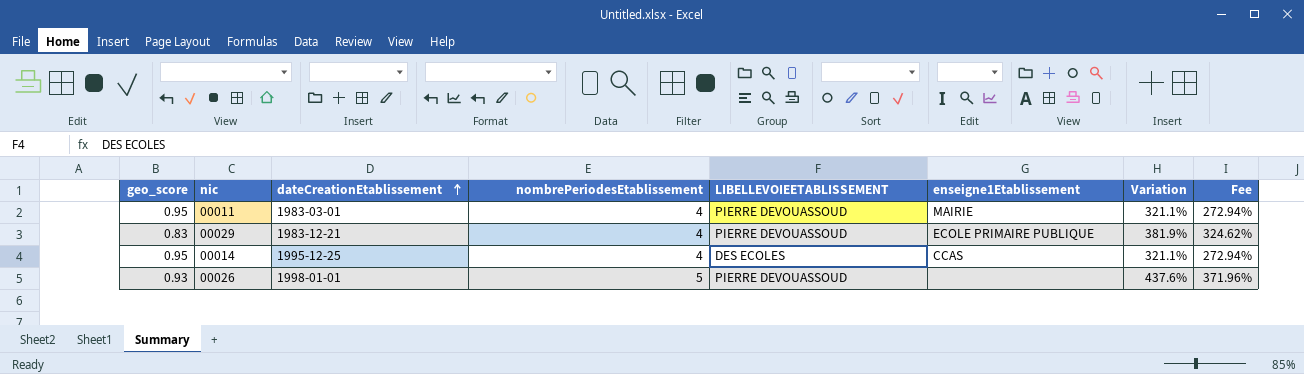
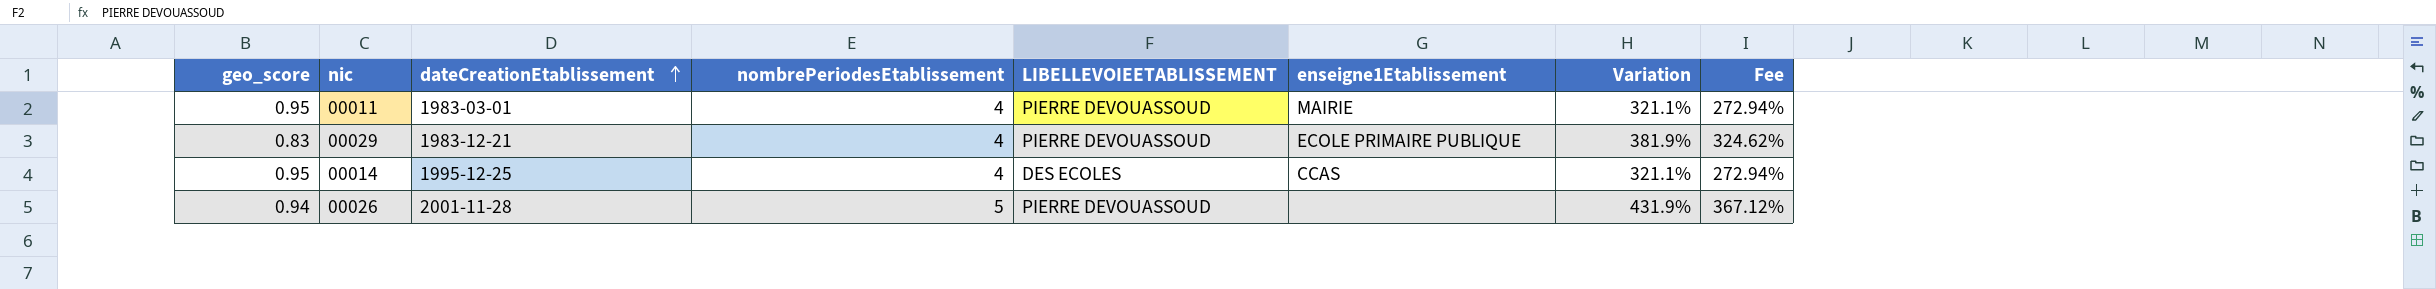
00026 | geo_score: 0.93 -> 0.94
00026 | dateCreationEtablissement: 1998-01-01 -> 2001-11-28
00026 | Variation: 437.6% -> 431.9%
00026 | Fee: 371.96% -> 367.12%

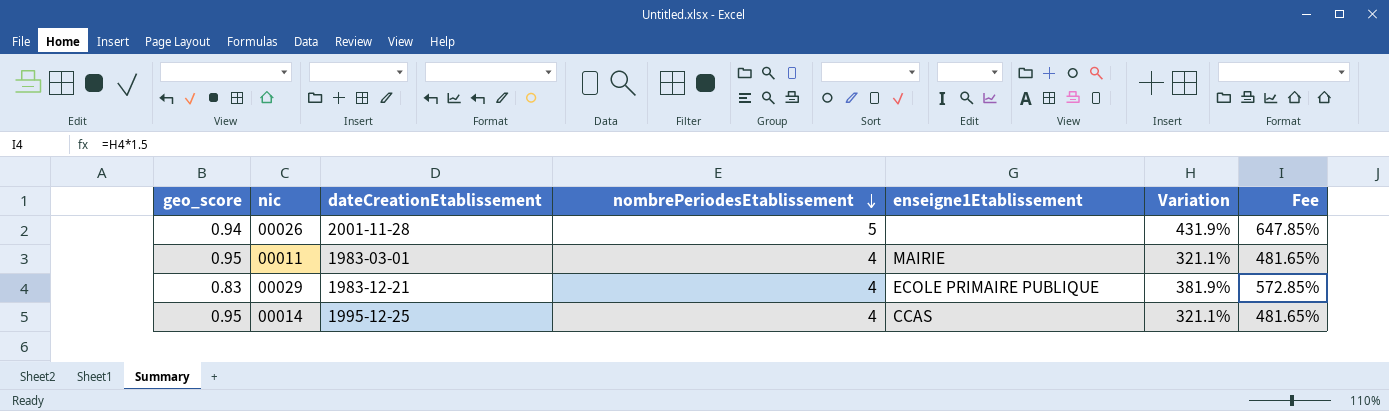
row order: dateCreationEtablissement ascending -> nombrePeriodesEtablissement descending
column LIBELLEVOIEETABLISSEMENT | position: 5 -> none
column Fee | formula: [Variation] * 0.85 -> [Variation] * 1.5

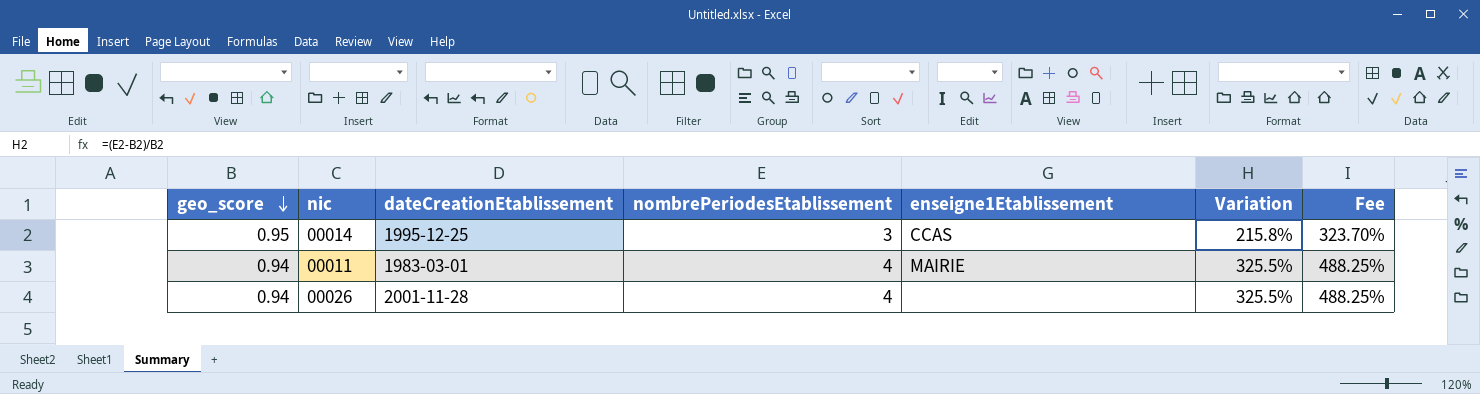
row order: nombrePeriodesEtablissement descending -> geo_score descending
row 00029: 0.83 | 1983-12-21 | 4 | ECOLE PRIMAIRE PUBLIQUE | 381.9% | 572.85% -> none
00014 | nombrePeriodesEtablissement: 4 -> 3
00014 | Variation: 321.1% -> 215.8%
00014 | Fee: 481.65% -> 323.70%
00011 | geo_score: 0.95 -> 0.94
00011 | Variation: 321.1% -> 325.5%
00011 | Fee: 481.65% -> 488.25%
00026 | nombrePeriodesEtablissement: 5 -> 4
00026 | Variation: 431.9% -> 325.5%
00026 | Fee: 647.85% -> 488.25%

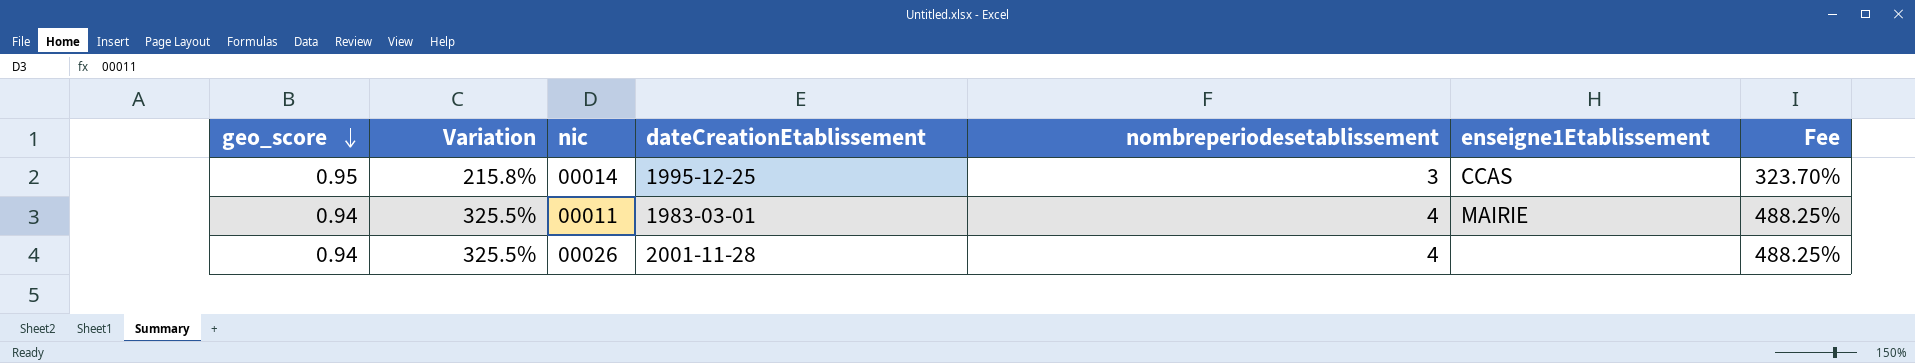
column Variation | position: 6 -> 2
column name: nombrePeriodesEtablissement -> nombreperiodesetablissement

